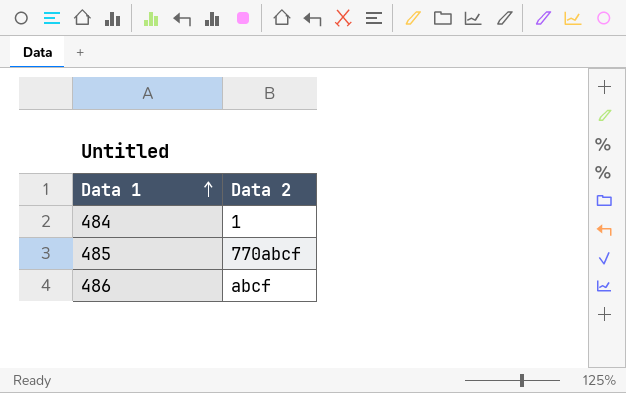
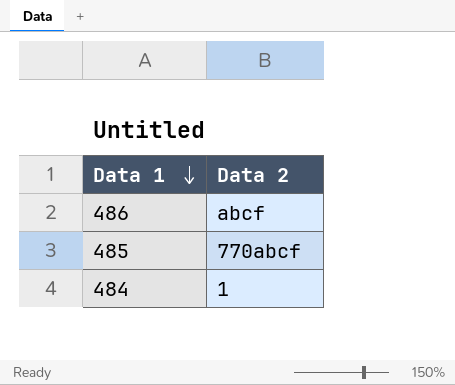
row order: Data 1 ascending -> Data 1 descending

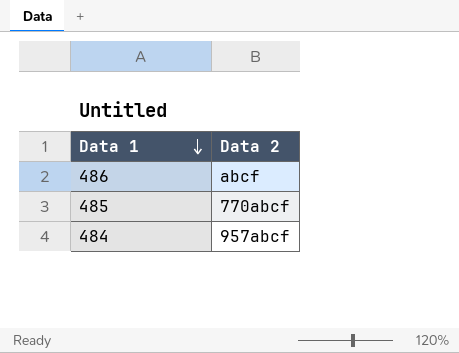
484 | Data 2: 1 -> 957abcf

